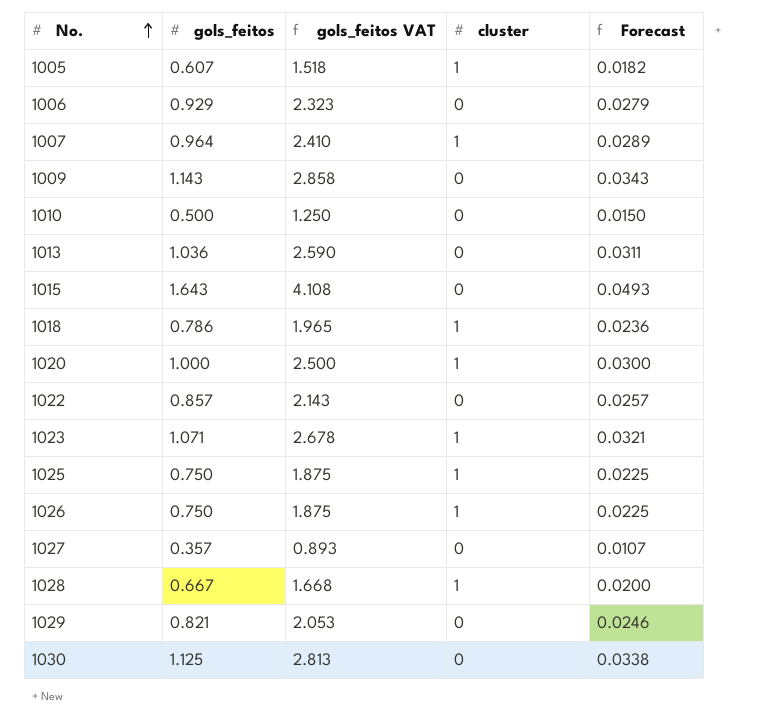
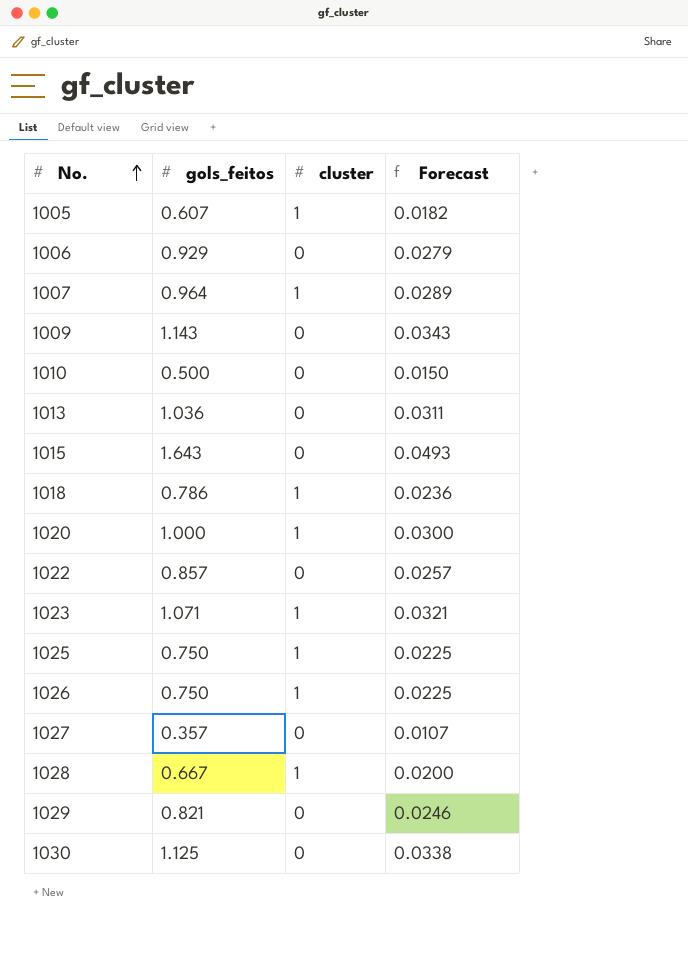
column gols_feitos VAT | formula: [gols_feitos] * 2.5 -> none

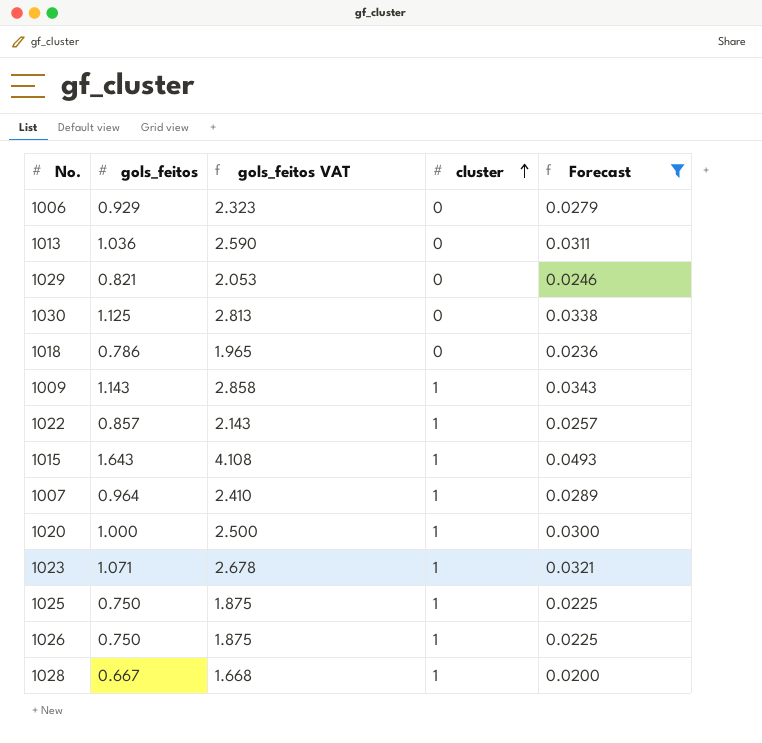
filter: none -> Forecast >= 0.0200
row order: No. ascending -> cluster ascending
column gols_feitos VAT | formula: none -> [gols_feitos] * 2.5
1018 | cluster: 1 -> 0
1009 | cluster: 0 -> 1
1022 | cluster: 0 -> 1
1015 | cluster: 0 -> 1

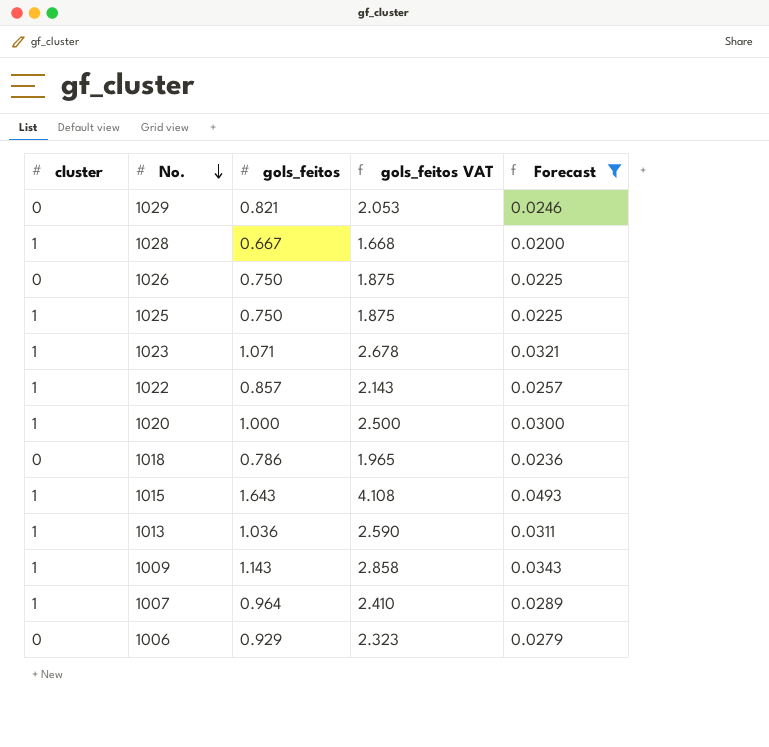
row order: cluster ascending -> No. descending
column cluster | position: 4 -> 1
row 1030: 1.125 | 2.813 | 0 | 0.0338 -> none
1026 | cluster: 1 -> 0
1013 | cluster: 0 -> 1

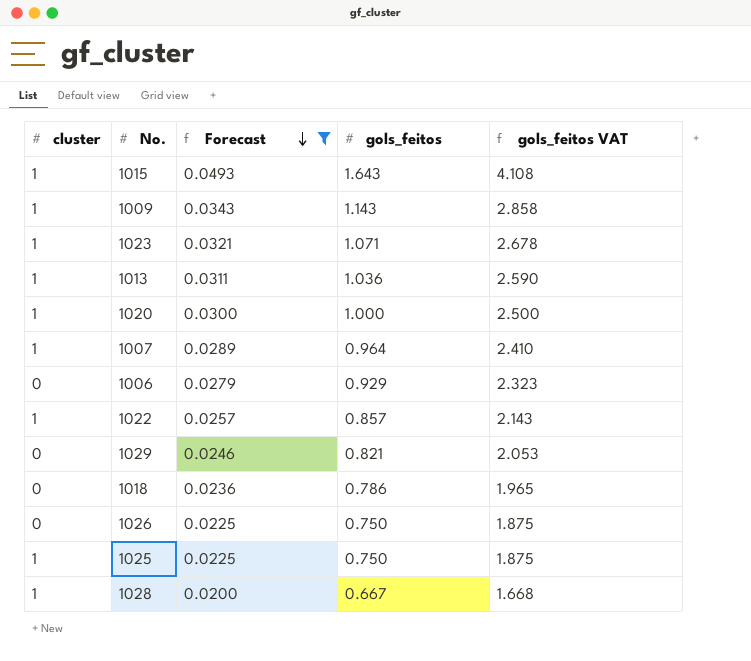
row order: No. descending -> Forecast descending
column Forecast | position: 5 -> 3

